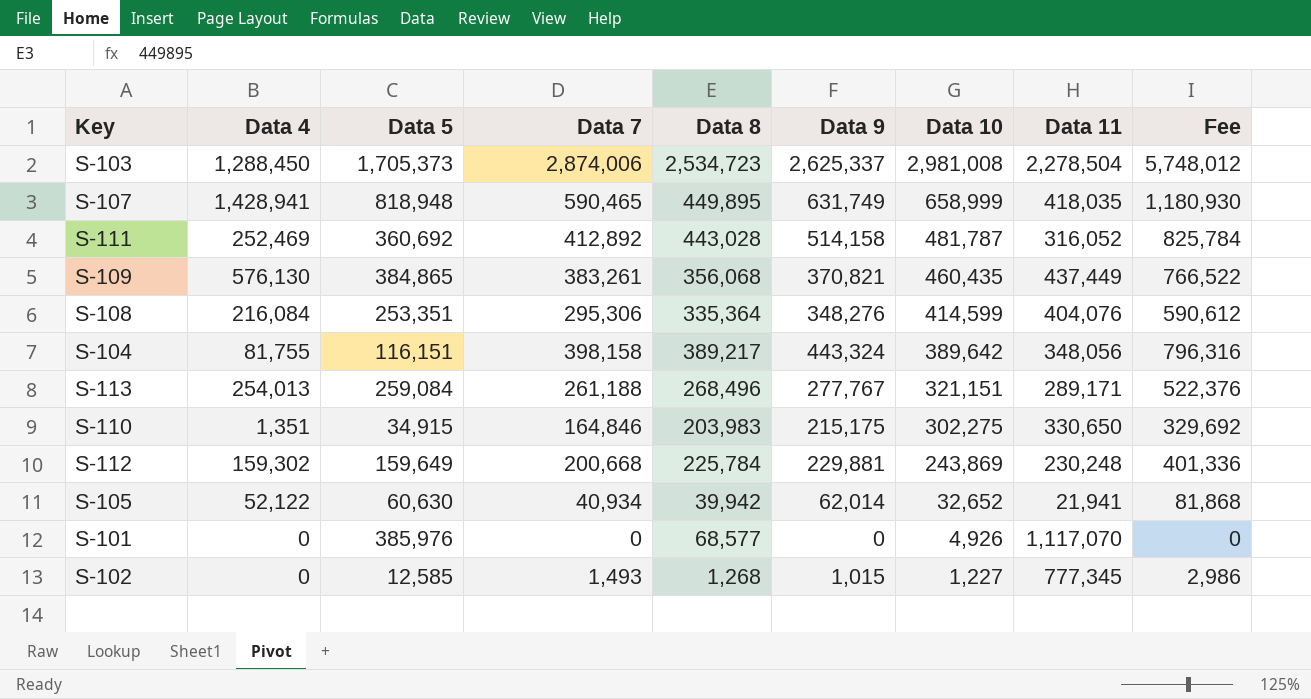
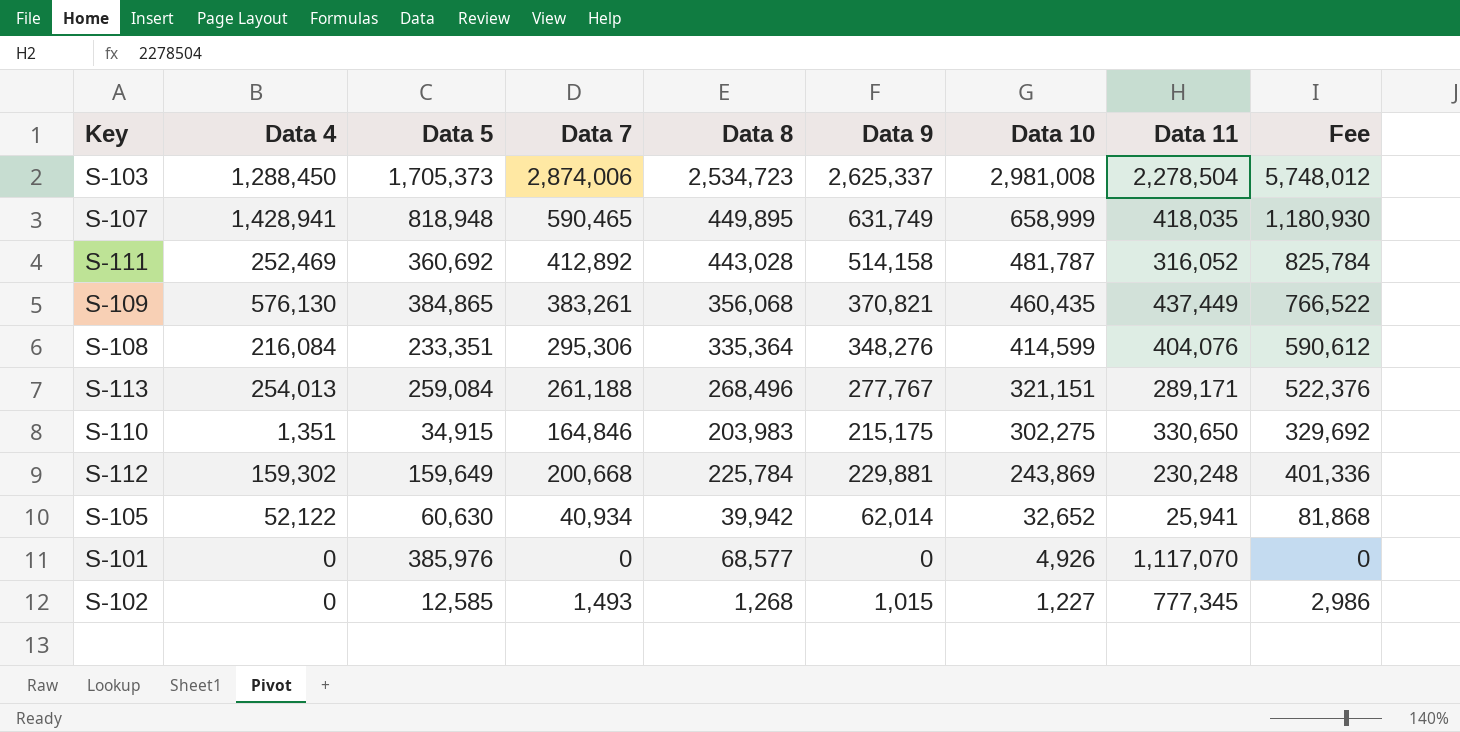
row S-104: 81,755 | 116,151 | 398,158 | 389,217 | 443,324 | 389,642 | 348,056 | 796,316 -> none
S-108 | Data 5: 253,351 -> 233,351
S-105 | Data 11: 21,941 -> 25,941

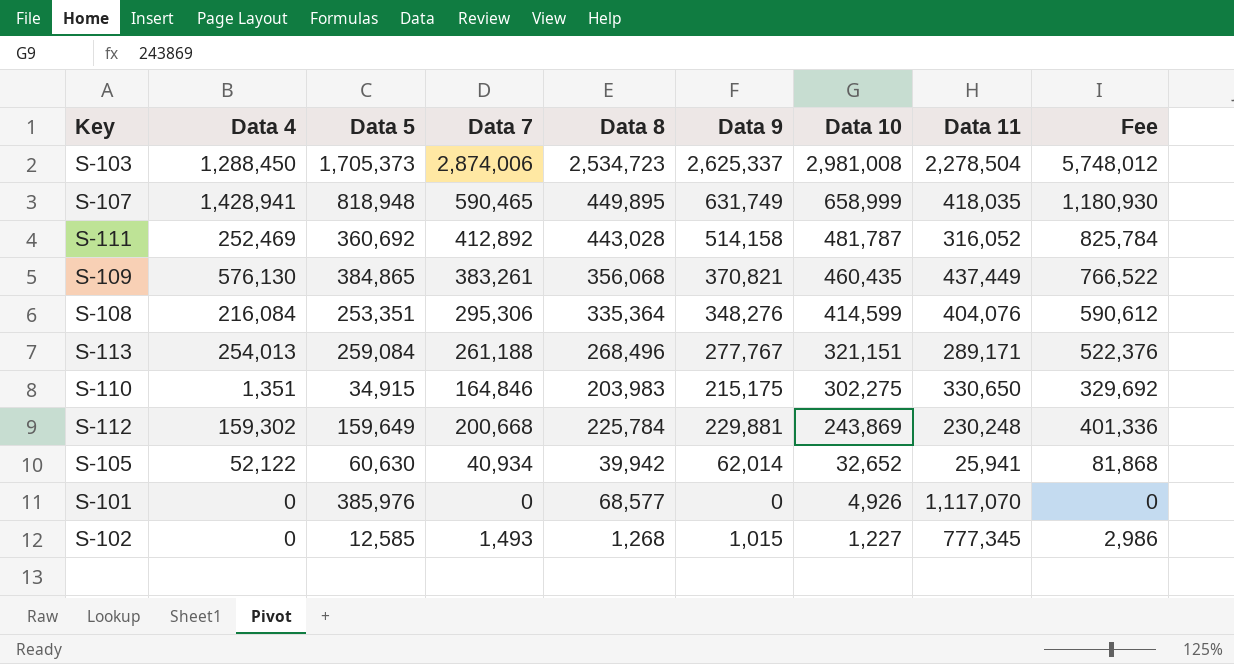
S-108 | Data 5: 233,351 -> 253,351

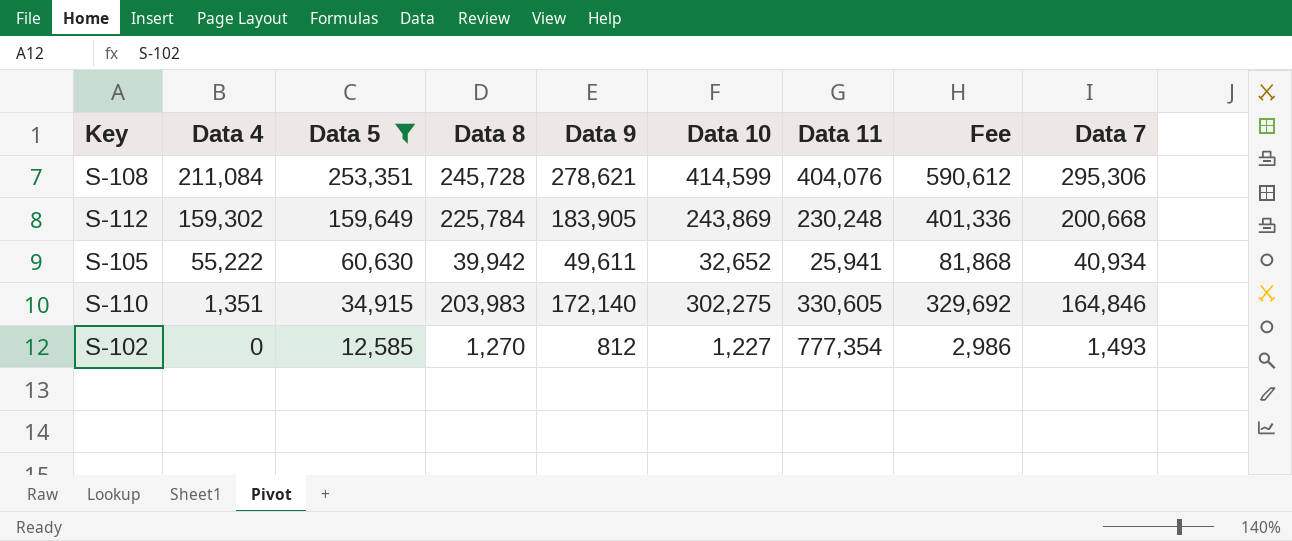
filter: none -> Data 5 <= 253,351
row order: Data 10 descending -> Data 4 descending
column Data 7 | position: 4 -> 9
S-108 | Data 4: 216,084 -> 211,084
S-108 | Data 8: 335,364 -> 245,728
S-108 | Data 9: 348,276 -> 278,621
S-112 | Data 9: 229,881 -> 183,905
S-105 | Data 4: 52,122 -> 55,222
S-105 | Data 9: 62,014 -> 49,611
S-110 | Data 9: 215,175 -> 172,140
S-110 | Data 11: 330,650 -> 330,605
S-102 | Data 8: 1,268 -> 1,270
S-102 | Data 9: 1,015 -> 812
S-102 | Data 11: 777,345 -> 777,354

